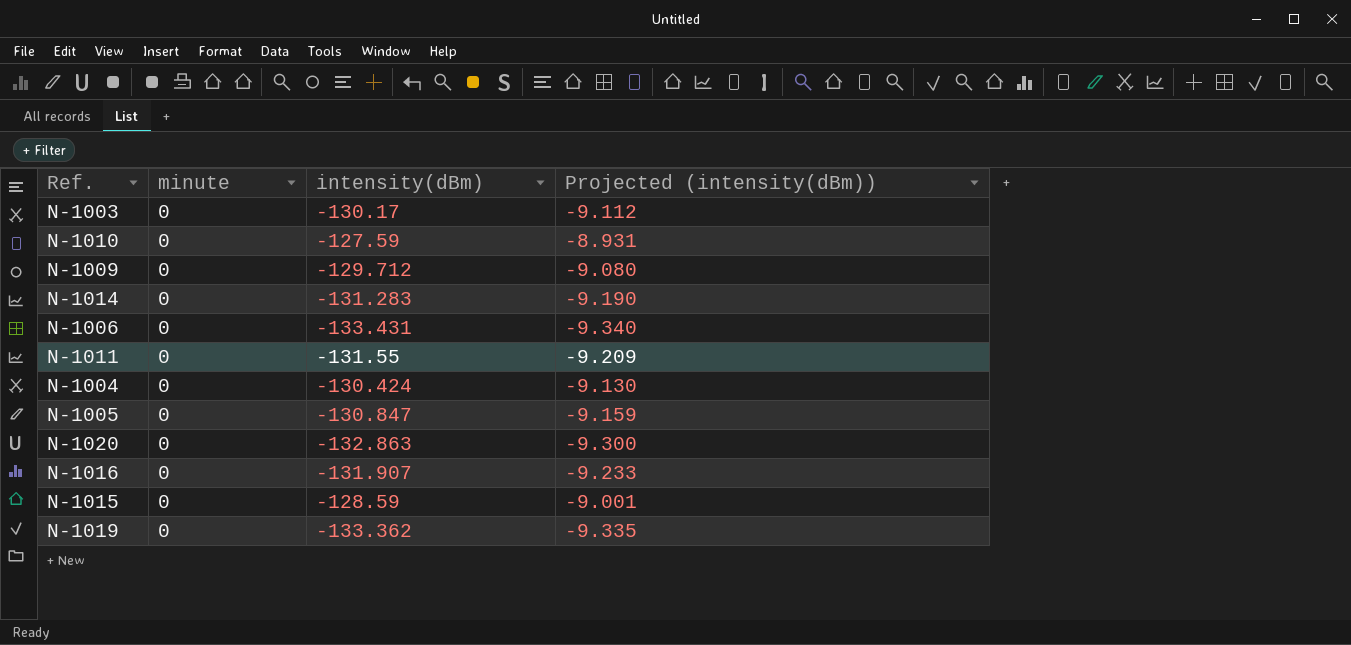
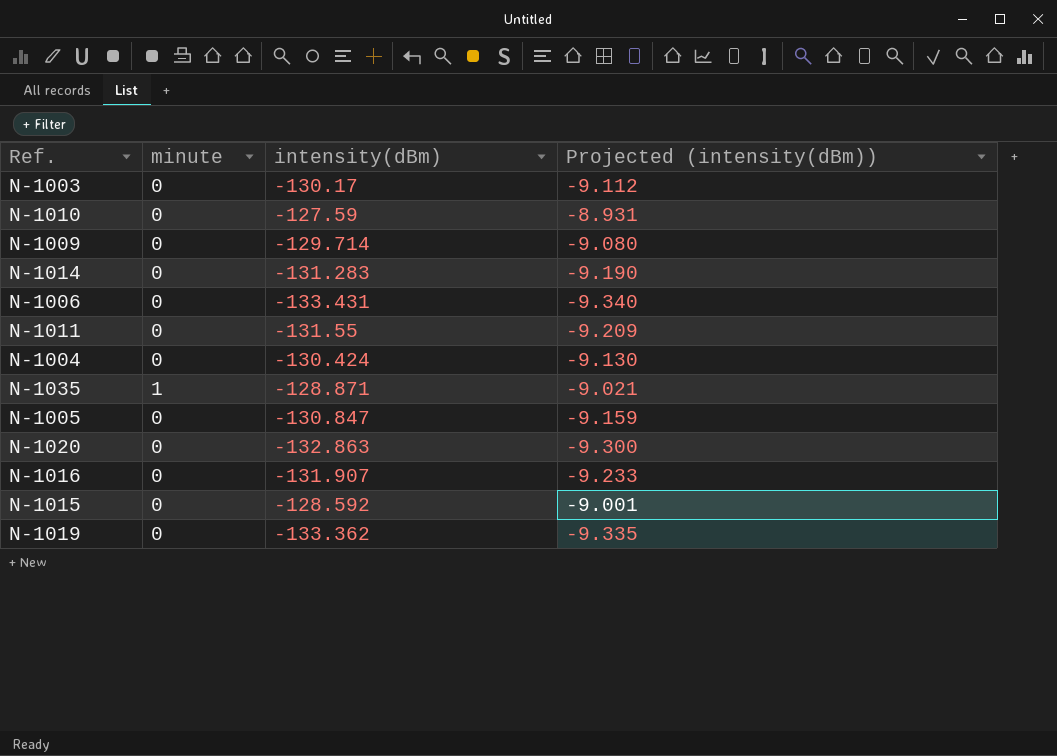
N-1009 | intensity(dBm): -129.712 -> -129.714
row N-1035: none -> 1 | -128.871 | -9.021
N-1015 | intensity(dBm): -128.59 -> -128.592

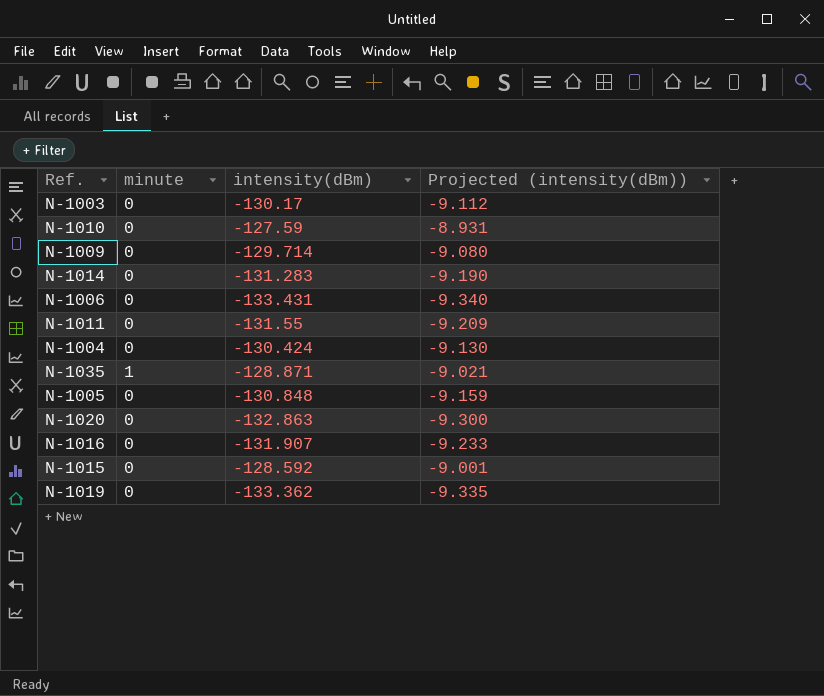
N-1005 | intensity(dBm): -130.847 -> -130.848

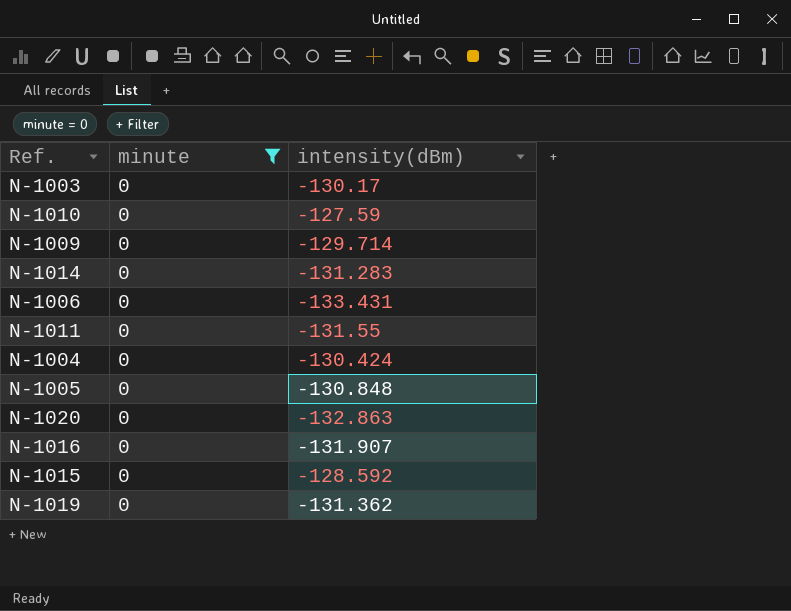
filter: none -> minute = 0
column Projected (intensity(dBm)) | formula: [intensity(dBm)] * 0.07 -> none
N-1019 | intensity(dBm): -133.362 -> -131.362

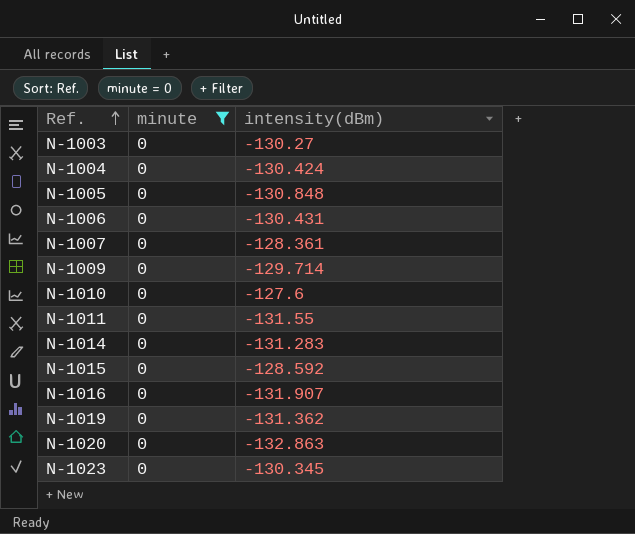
row order: none -> Ref. ascending
N-1003 | intensity(dBm): -130.17 -> -130.27
N-1006 | intensity(dBm): -133.431 -> -130.431
row N-1007: none -> 0 | -128.361
N-1010 | intensity(dBm): -127.59 -> -127.6
row N-1023: none -> 0 | -130.345

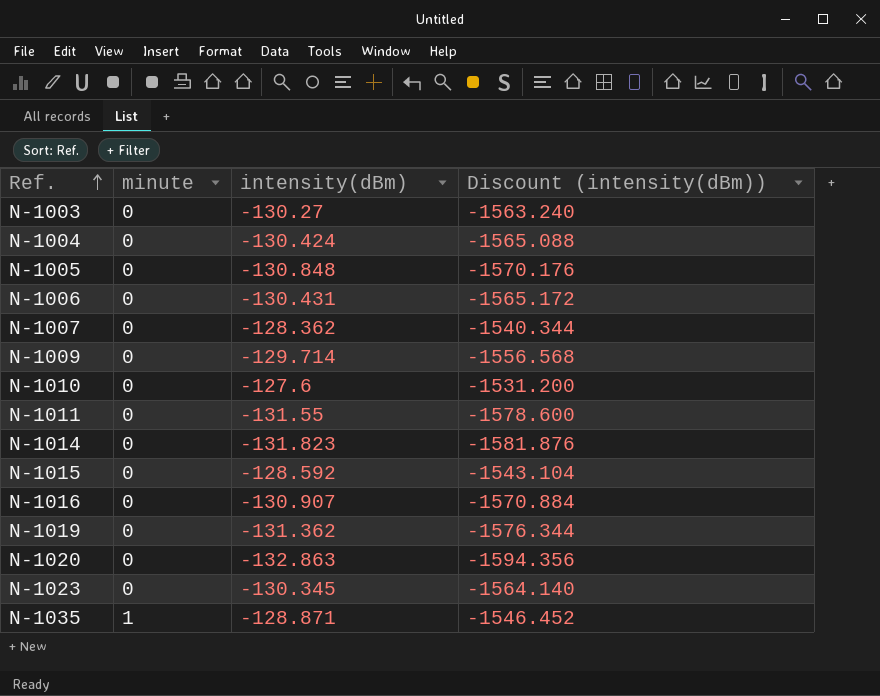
filter: minute = 0 -> none
column Discount (intensity(dBm)) | formula: none -> [intensity(dBm)] * 12
N-1007 | intensity(dBm): -128.361 -> -128.362
N-1014 | intensity(dBm): -131.283 -> -131.823
N-1016 | intensity(dBm): -131.907 -> -130.907

